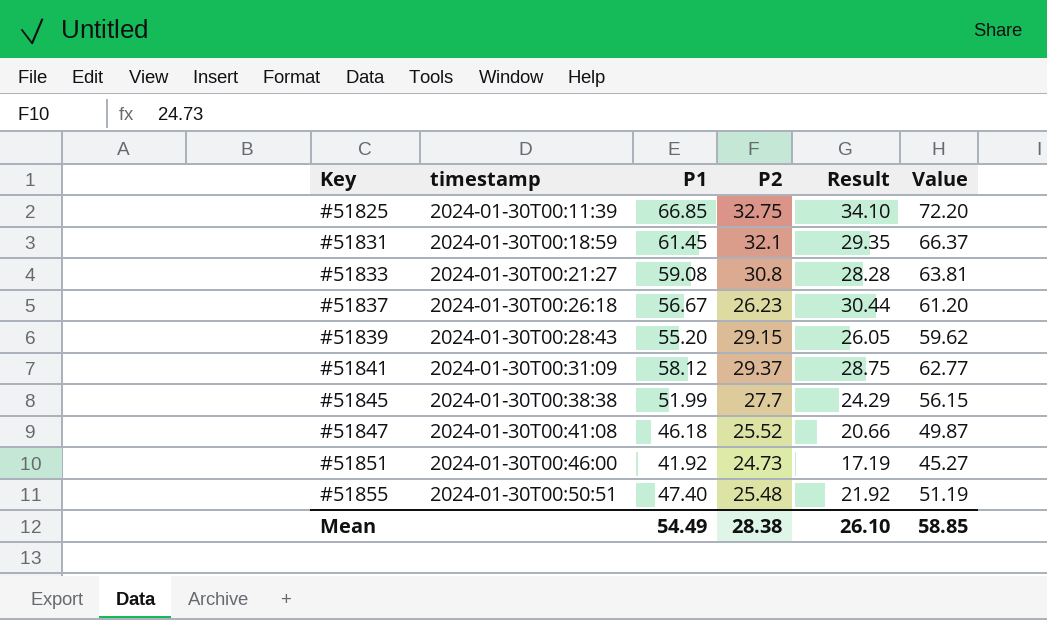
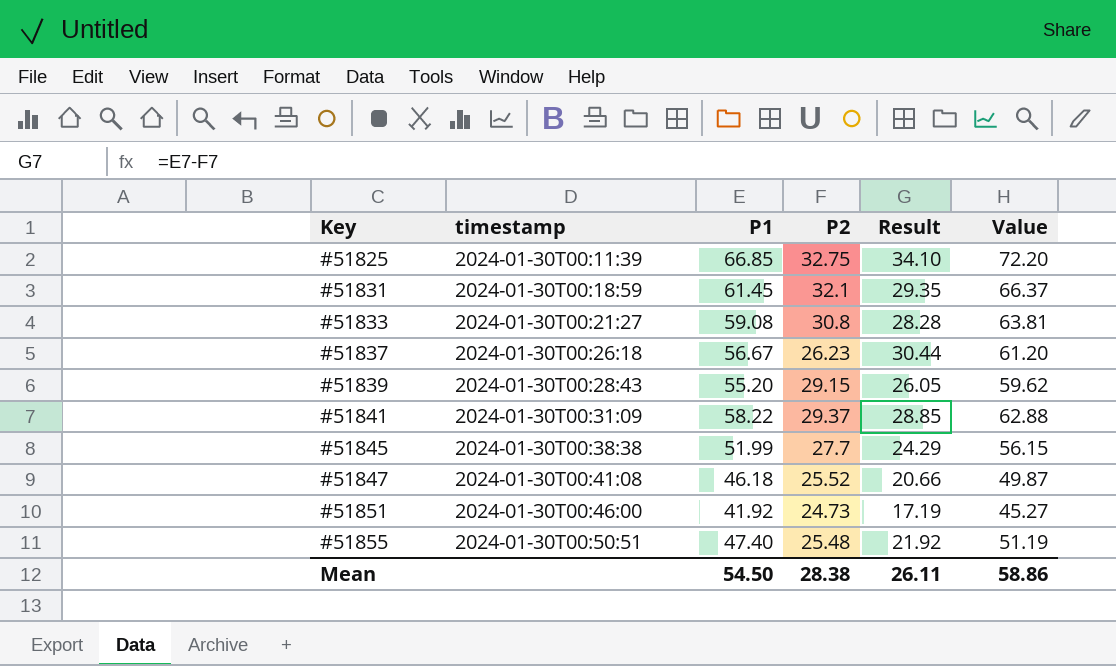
#51841 | P1: 58.12 -> 58.22
#51841 | Result: 28.75 -> 28.85
#51841 | Value: 62.77 -> 62.88
Mean | P1: 54.49 -> 54.50
Mean | Result: 26.10 -> 26.11
Mean | Value: 58.85 -> 58.86

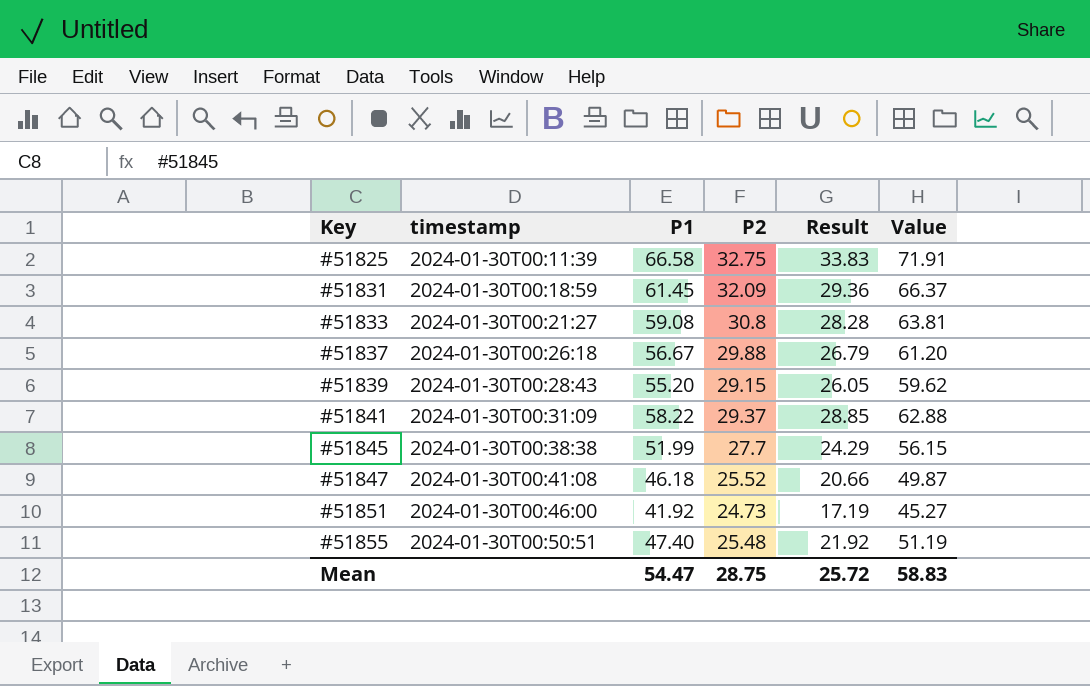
#51825 | P1: 66.85 -> 66.58
#51825 | Result: 34.10 -> 33.83
#51825 | Value: 72.20 -> 71.91
#51831 | P2: 32.1 -> 32.09
#51831 | Result: 29.35 -> 29.36
#51837 | P2: 26.23 -> 29.88
#51837 | Result: 30.44 -> 26.79
Mean | P1: 54.50 -> 54.47
Mean | P2: 28.38 -> 28.75
Mean | Result: 26.11 -> 25.72
Mean | Value: 58.86 -> 58.83

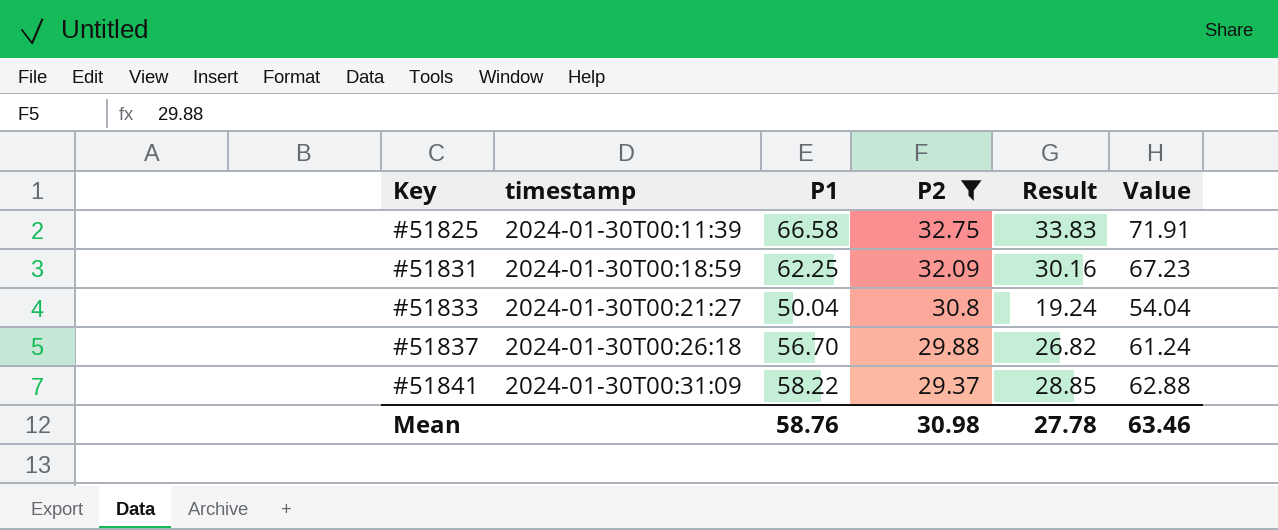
filter: none -> P2 >= 29.37
#51831 | P1: 61.45 -> 62.25
#51831 | Result: 29.36 -> 30.16
#51831 | Value: 66.37 -> 67.23
#51833 | P1: 59.08 -> 50.04
#51833 | Result: 28.28 -> 19.24
#51833 | Value: 63.81 -> 54.04
#51837 | P1: 56.67 -> 56.70
#51837 | Result: 26.79 -> 26.82
#51837 | Value: 61.20 -> 61.24
Mean | P1: 54.47 -> 58.76
Mean | P2: 28.75 -> 30.98
Mean | Result: 25.72 -> 27.78
Mean | Value: 58.83 -> 63.46

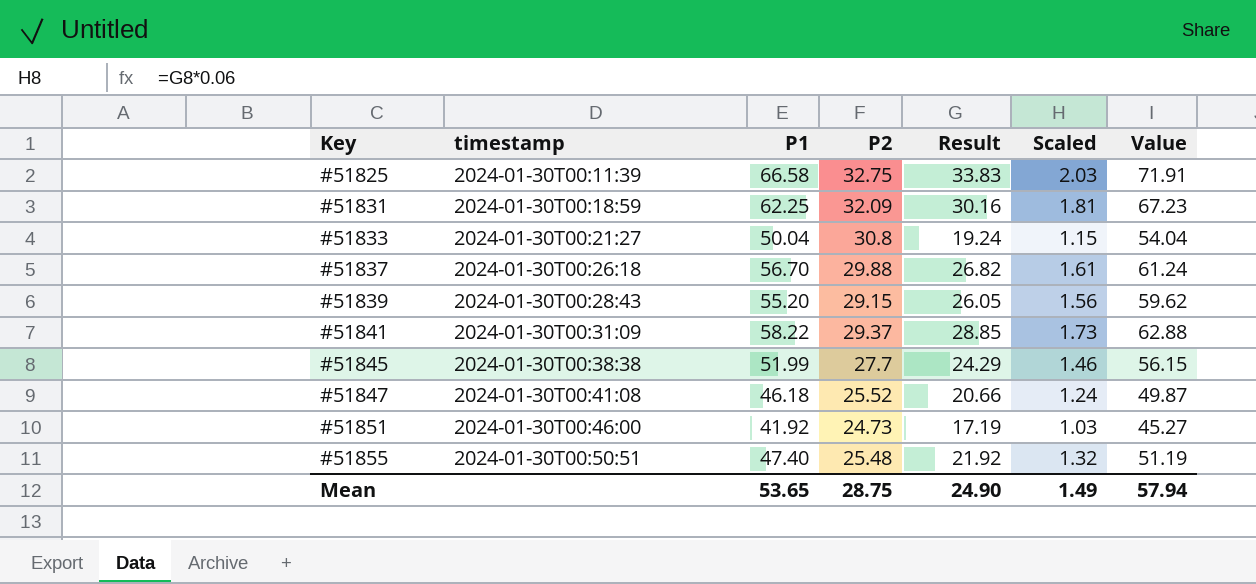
filter: P2 >= 29.37 -> none
column Scaled | formula: none -> [Result] * 0.06
Mean | P1: 58.76 -> 53.65
Mean | P2: 30.98 -> 28.75
Mean | Result: 27.78 -> 24.90
Mean | Value: 63.46 -> 57.94

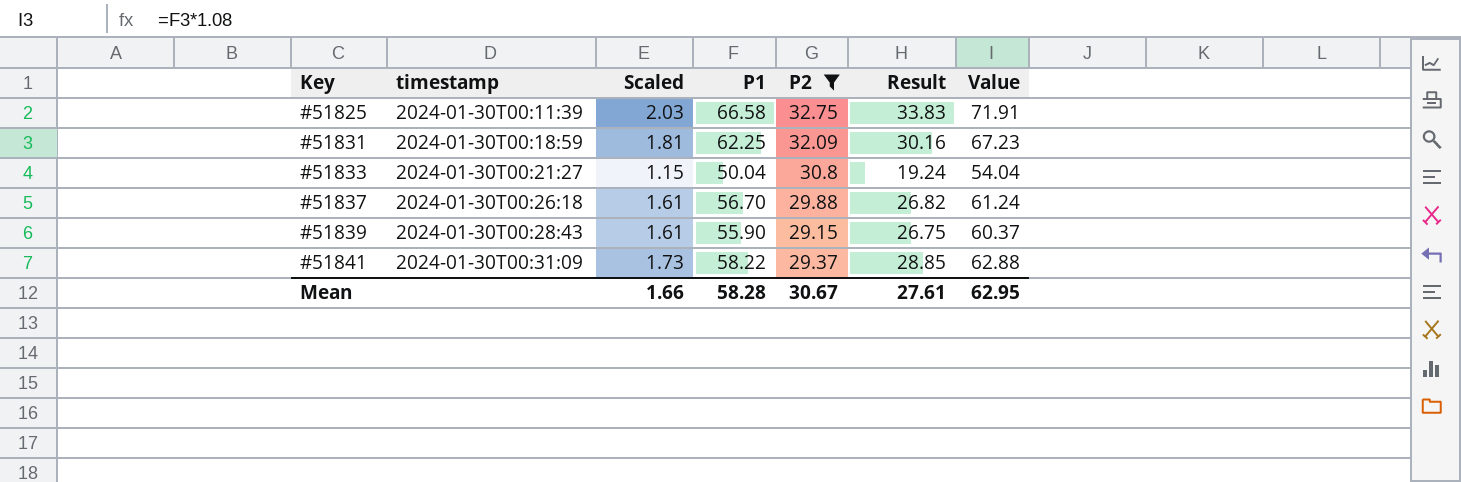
filter: none -> P2 >= 29.15
column Scaled | position: 6 -> 3
#51839 | Scaled: 1.56 -> 1.61
#51839 | P1: 55.20 -> 55.90
#51839 | Result: 26.05 -> 26.75
#51839 | Value: 59.62 -> 60.37
Mean | Scaled: 1.49 -> 1.66
Mean | P1: 53.65 -> 58.28
Mean | P2: 28.75 -> 30.67
Mean | Result: 24.90 -> 27.61
Mean | Value: 57.94 -> 62.95

